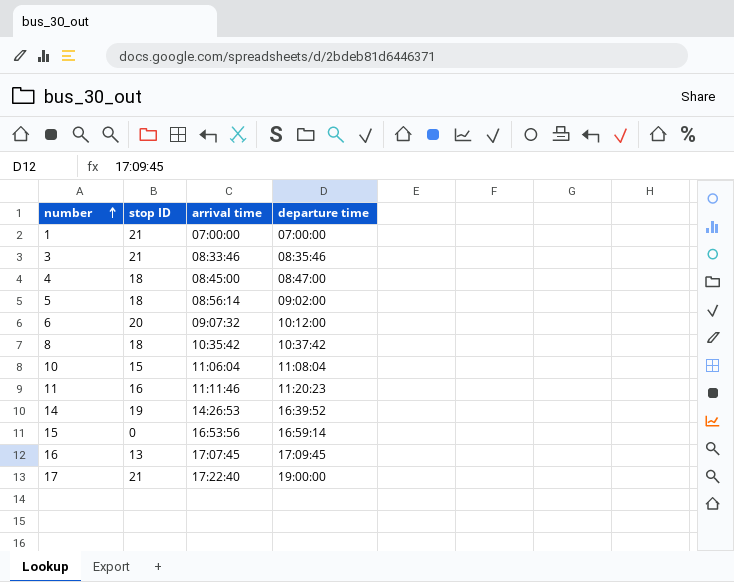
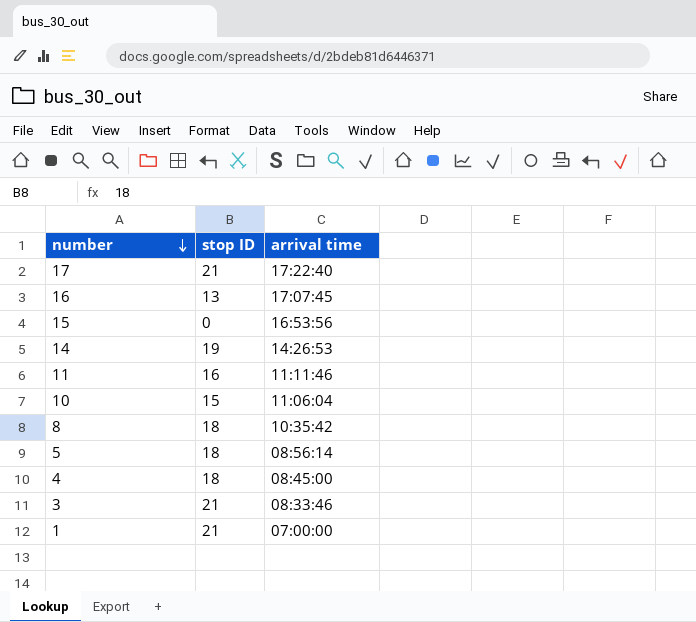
row order: number ascending -> number descending
column departure time | position: 4 -> none
row 6: 20 | 09:07:32 | 10:12:00 -> none

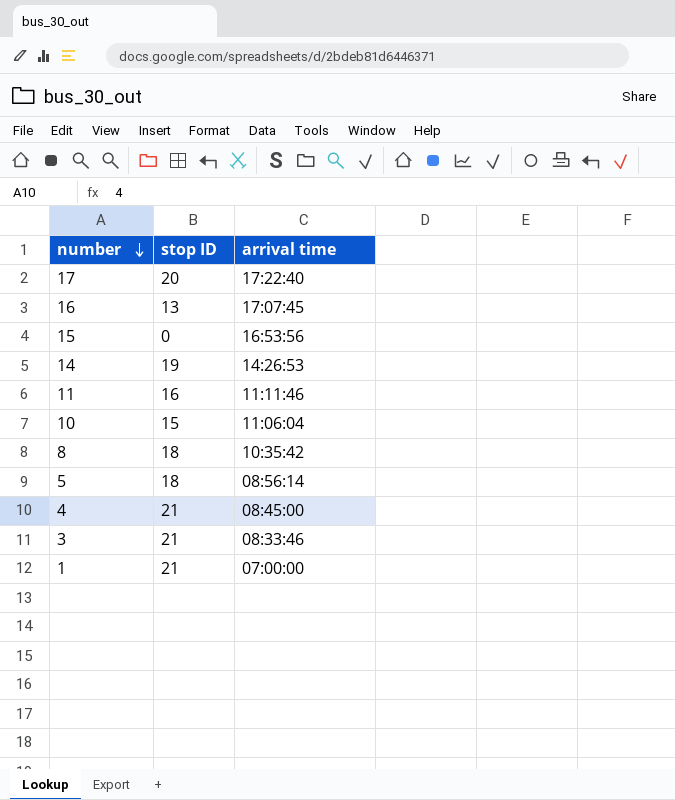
17 | stop ID: 21 -> 20
4 | stop ID: 18 -> 21

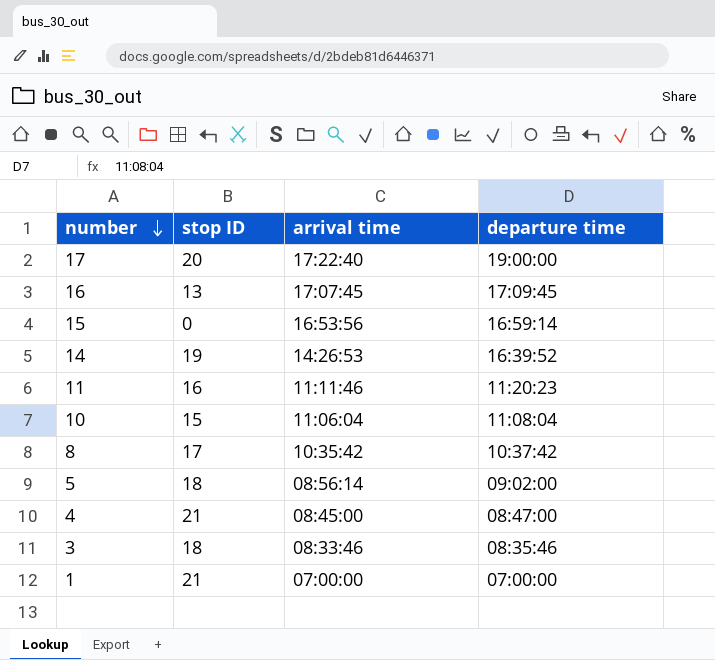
column departure time | position: none -> 4
8 | stop ID: 18 -> 17
3 | stop ID: 21 -> 18

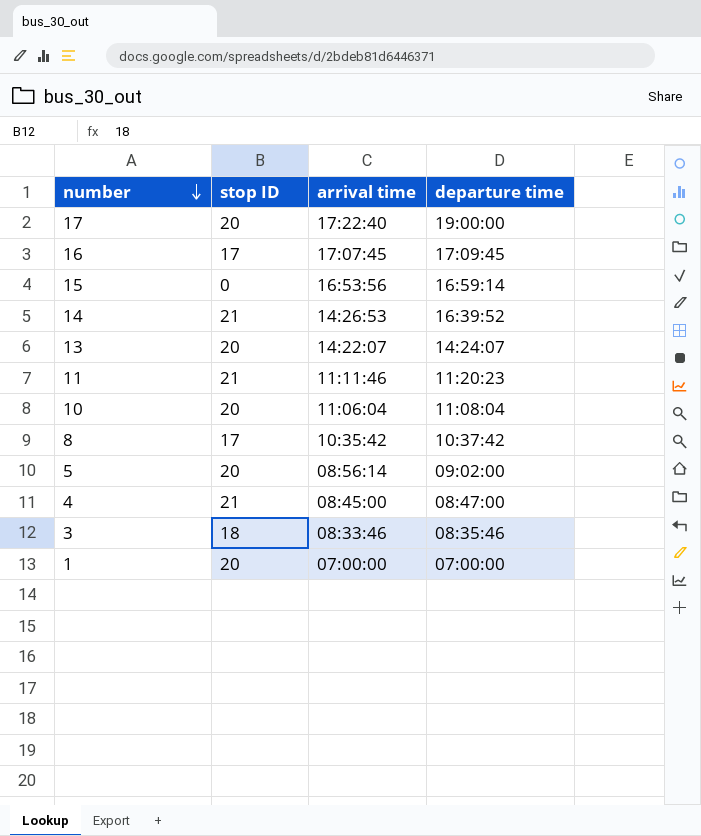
16 | stop ID: 13 -> 17
14 | stop ID: 19 -> 21
row 13: none -> 20 | 14:22:07 | 14:24:07
11 | stop ID: 16 -> 21
10 | stop ID: 15 -> 20
5 | stop ID: 18 -> 20
1 | stop ID: 21 -> 20

